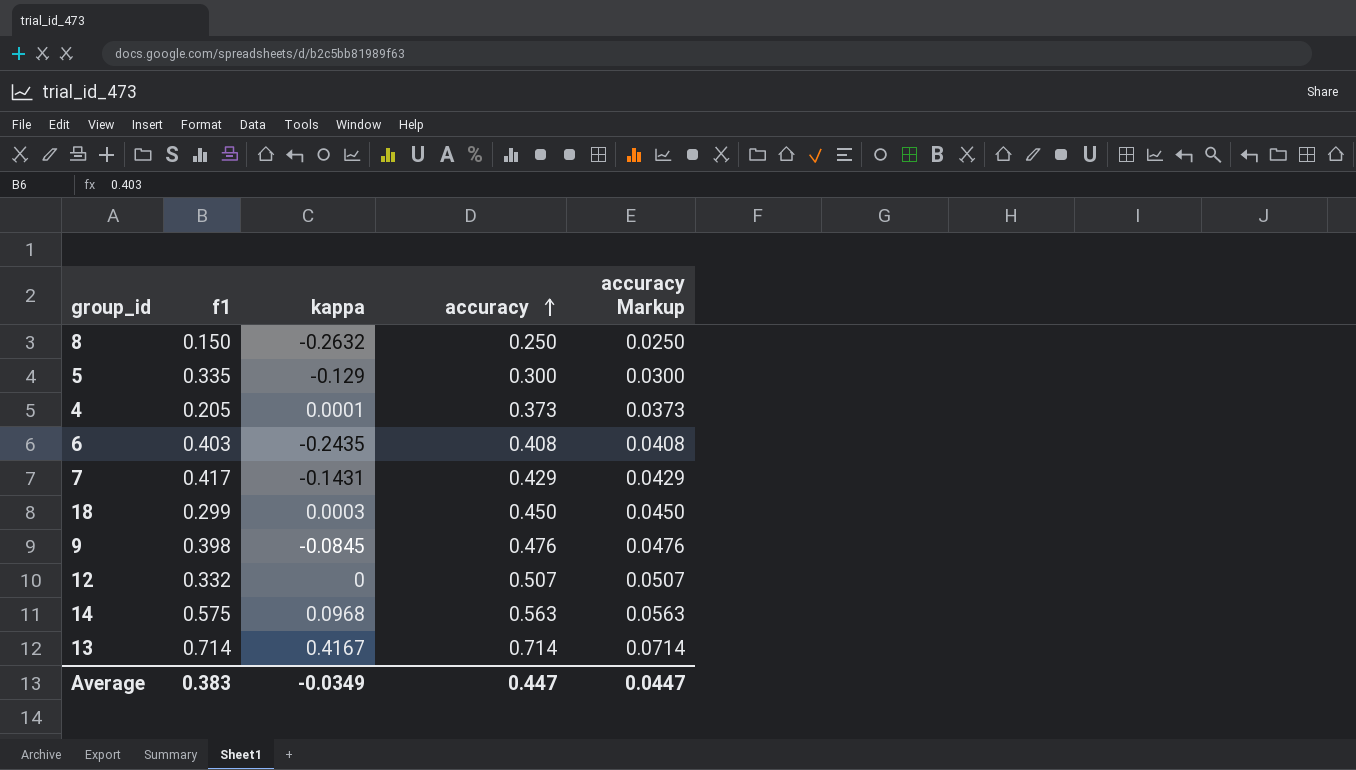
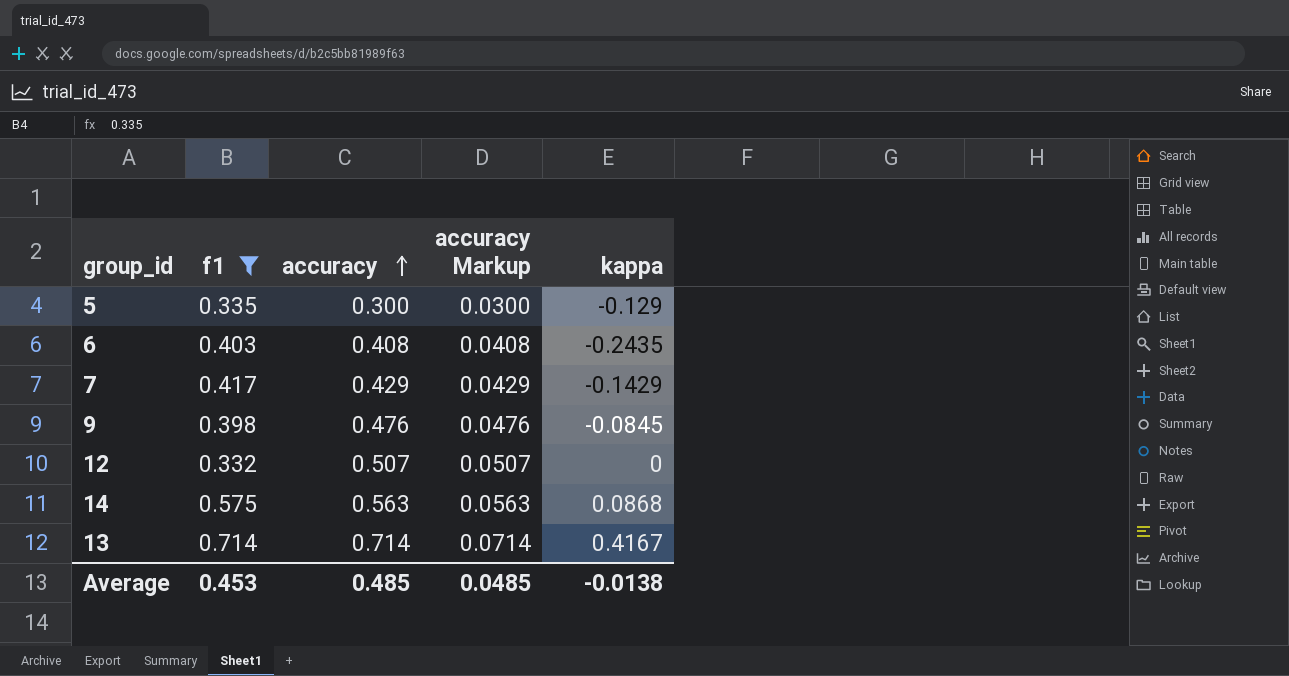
filter: none -> f1 >= 0.332
column kappa | position: 3 -> 5
7 | kappa: -0.1431 -> -0.1429
14 | kappa: 0.0968 -> 0.0868
Average | f1: 0.383 -> 0.453
Average | accuracy: 0.447 -> 0.485
Average | accuracy Markup: 0.0447 -> 0.0485
Average | kappa: -0.0349 -> -0.0138

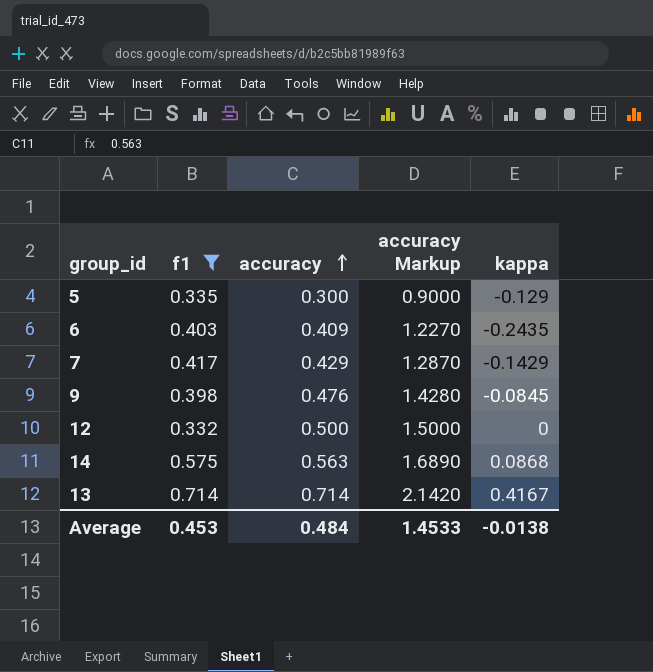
column accuracy Markup | formula: [accuracy] * 0.1 -> [accuracy] * 3
6 | accuracy: 0.408 -> 0.409
12 | accuracy: 0.507 -> 0.500
Average | accuracy: 0.485 -> 0.484
Average | accuracy Markup: 0.0485 -> 1.4533

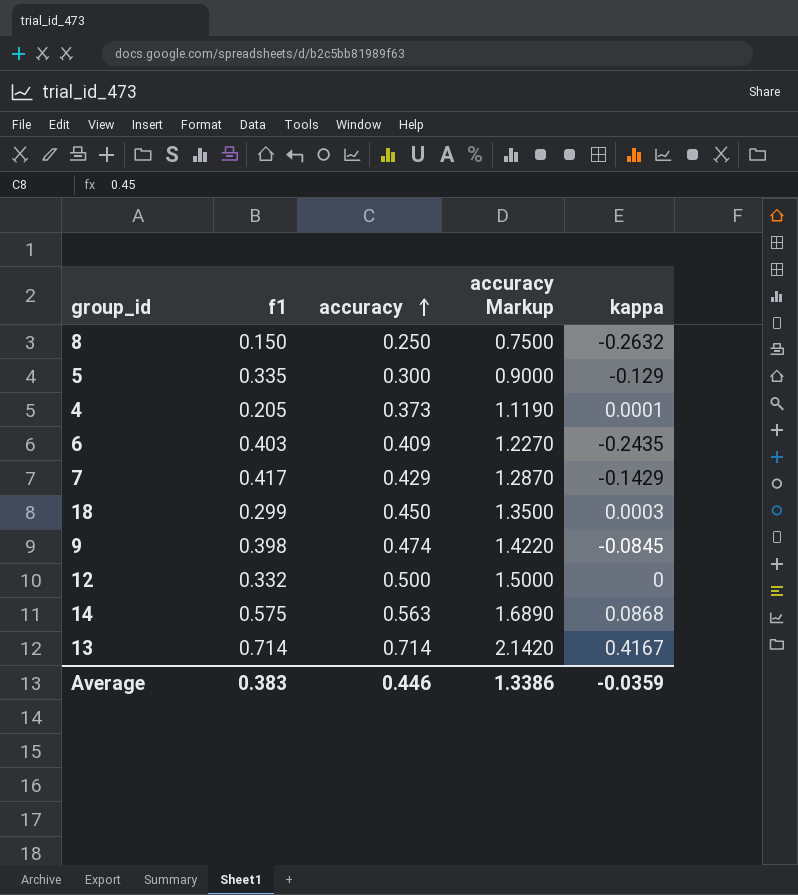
filter: f1 >= 0.332 -> none
9 | accuracy: 0.476 -> 0.474
9 | accuracy Markup: 1.4280 -> 1.4220
Average | f1: 0.453 -> 0.383
Average | accuracy: 0.484 -> 0.446
Average | accuracy Markup: 1.4533 -> 1.3386
Average | kappa: -0.0138 -> -0.0359

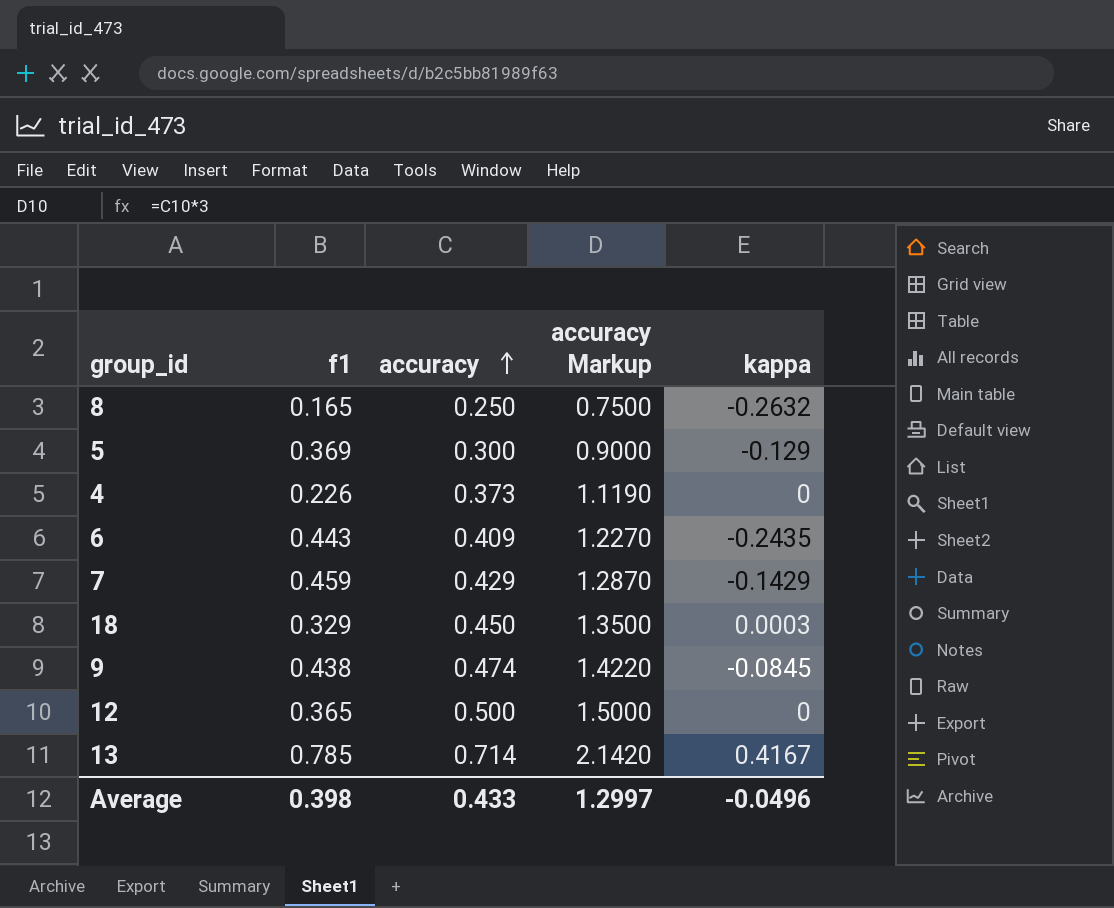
row 14: 0.575 | 0.563 | 1.6890 | 0.0868 -> none
8 | f1: 0.150 -> 0.165
5 | f1: 0.335 -> 0.369
4 | f1: 0.205 -> 0.226
4 | kappa: 0.0001 -> 0
6 | f1: 0.403 -> 0.443
7 | f1: 0.417 -> 0.459
18 | f1: 0.299 -> 0.329
9 | f1: 0.398 -> 0.438
12 | f1: 0.332 -> 0.365
13 | f1: 0.714 -> 0.785
Average | f1: 0.383 -> 0.398
Average | accuracy: 0.446 -> 0.433
Average | accuracy Markup: 1.3386 -> 1.2997
Average | kappa: -0.0359 -> -0.0496

